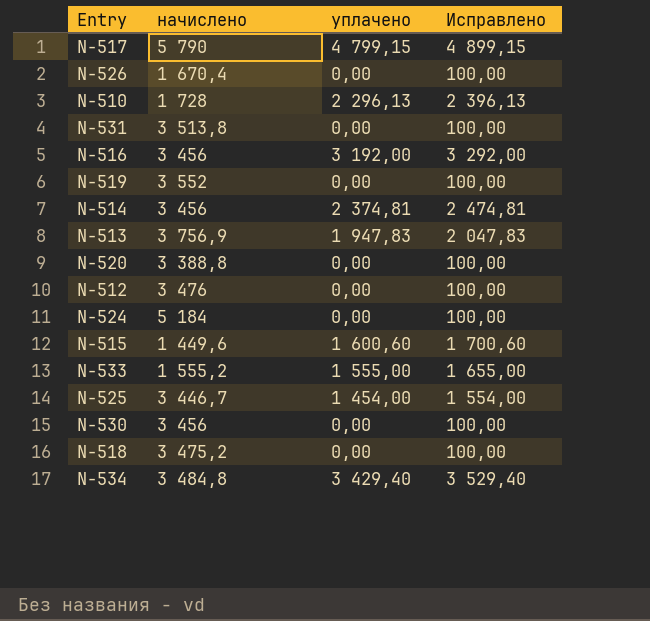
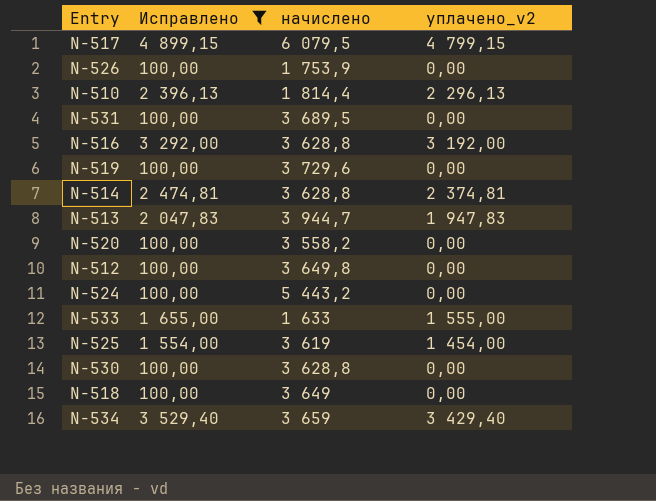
filter: none -> Исправлено != 1 700,60
column Исправлено | position: 4 -> 2
column name: уплачено -> уплачено_v2
N-517 | начислено: 5 790 -> 6 079,5
N-526 | начислено: 1 670,4 -> 1 753,9
N-510 | начислено: 1 728 -> 1 814,4
N-531 | начислено: 3 513,8 -> 3 689,5
N-516 | начислено: 3 456 -> 3 628,8
N-519 | начислено: 3 552 -> 3 729,6
N-514 | начислено: 3 456 -> 3 628,8
N-513 | начислено: 3 756,9 -> 3 944,7
N-520 | начислено: 3 388,8 -> 3 558,2
N-512 | начислено: 3 476 -> 3 649,8
N-524 | начислено: 5 184 -> 5 443,2
N-533 | начислено: 1 555,2 -> 1 633
N-525 | начислено: 3 446,7 -> 3 619
N-530 | начислено: 3 456 -> 3 628,8
N-518 | начислено: 3 475,2 -> 3 649
N-534 | начислено: 3 484,8 -> 3 659

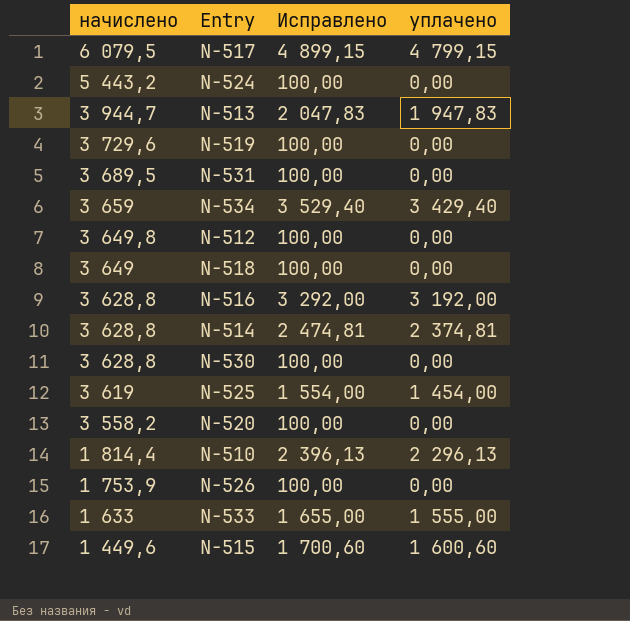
filter: Исправлено != 1 700,60 -> none
row order: none -> начислено descending
column начислено | position: 3 -> 1
column name: уплачено_v2 -> уплачено

